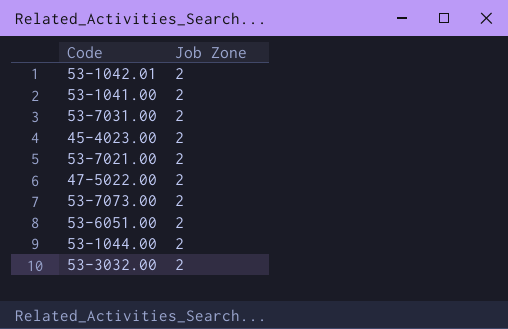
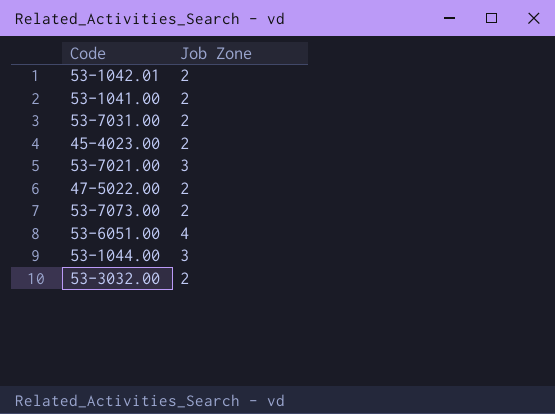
53-7021.00 | Job Zone: 2 -> 3
53-6051.00 | Job Zone: 2 -> 4
53-1044.00 | Job Zone: 2 -> 3

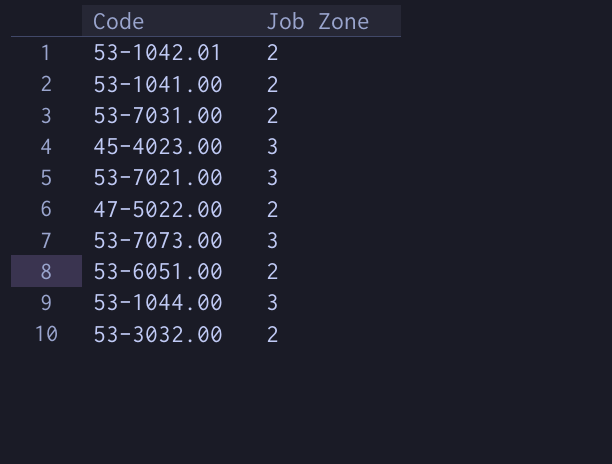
45-4023.00 | Job Zone: 2 -> 3
53-7073.00 | Job Zone: 2 -> 3
53-6051.00 | Job Zone: 4 -> 2

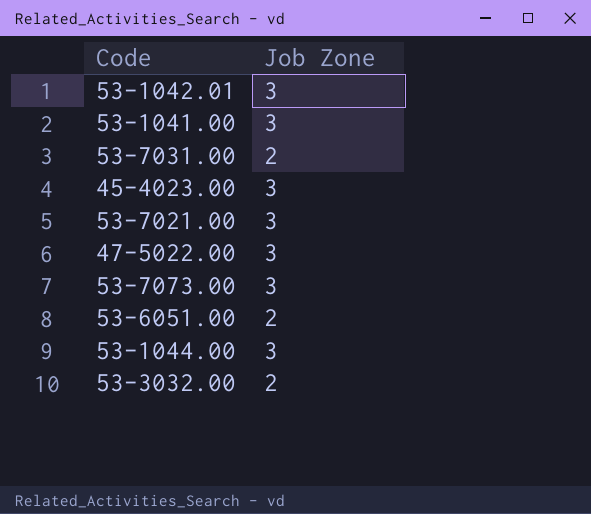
53-1042.01 | Job Zone: 2 -> 3
53-1041.00 | Job Zone: 2 -> 3
47-5022.00 | Job Zone: 2 -> 3

